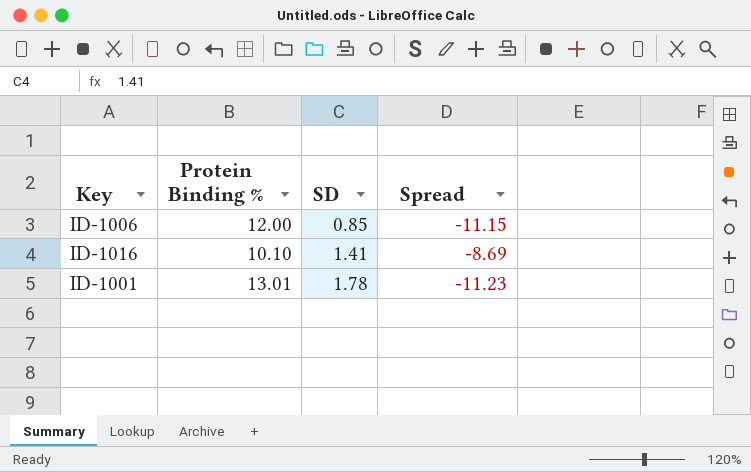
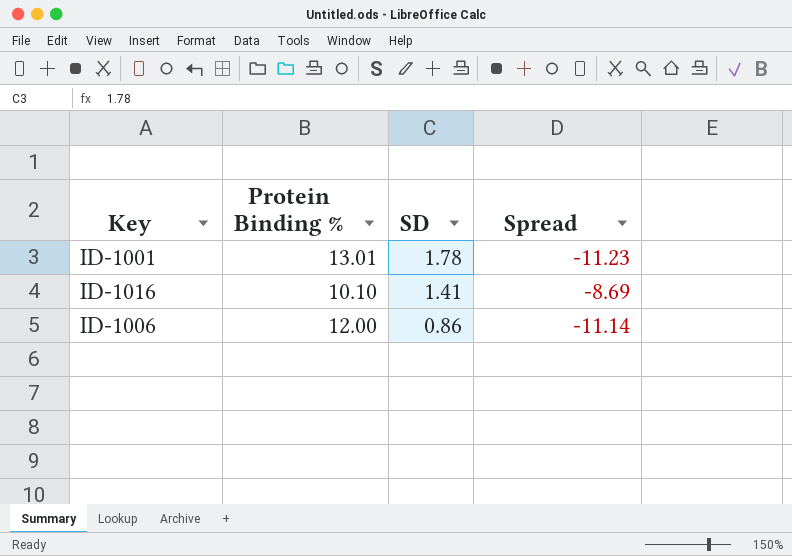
row order: SD ascending -> SD descending
ID-1006 | SD: 0.85 -> 0.86
ID-1006 | Spread: -11.15 -> -11.14

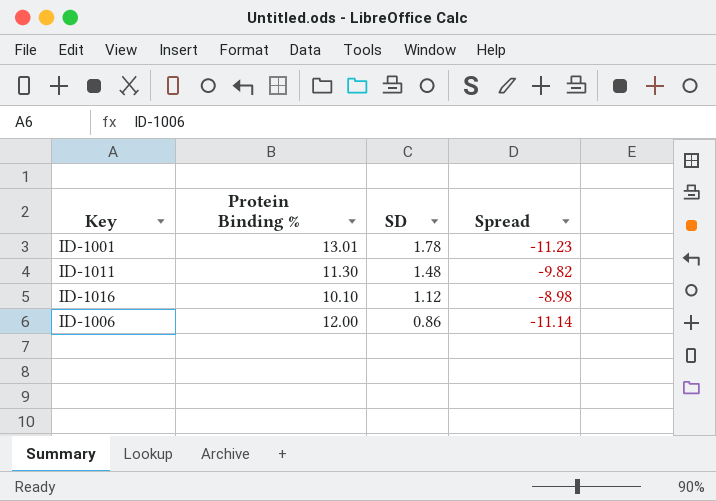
row ID-1011: none -> 11.30 | 1.48 | -9.82
ID-1016 | SD: 1.41 -> 1.12
ID-1016 | Spread: -8.69 -> -8.98

